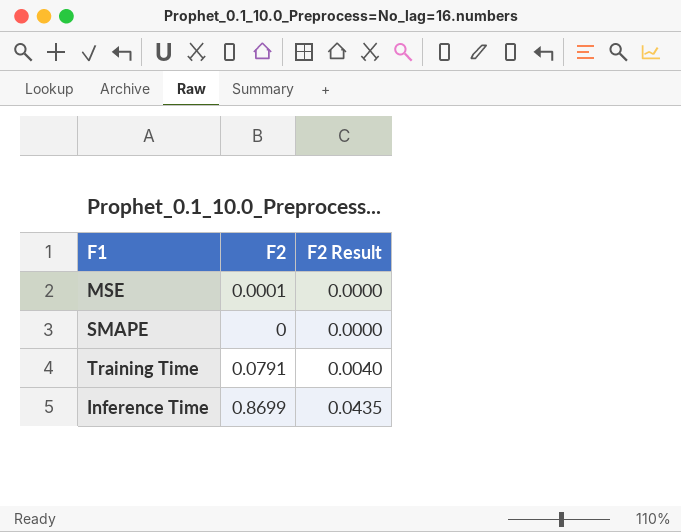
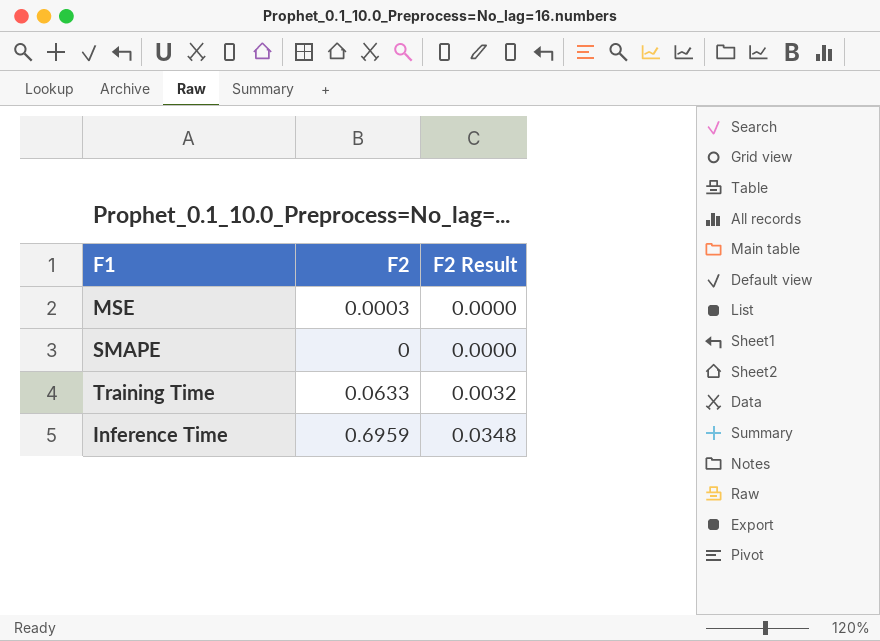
MSE | F2: 0.0001 -> 0.0003
Training Time | F2: 0.0791 -> 0.0633
Training Time | F2 Result: 0.0040 -> 0.0032
Inference Time | F2: 0.8699 -> 0.6959
Inference Time | F2 Result: 0.0435 -> 0.0348

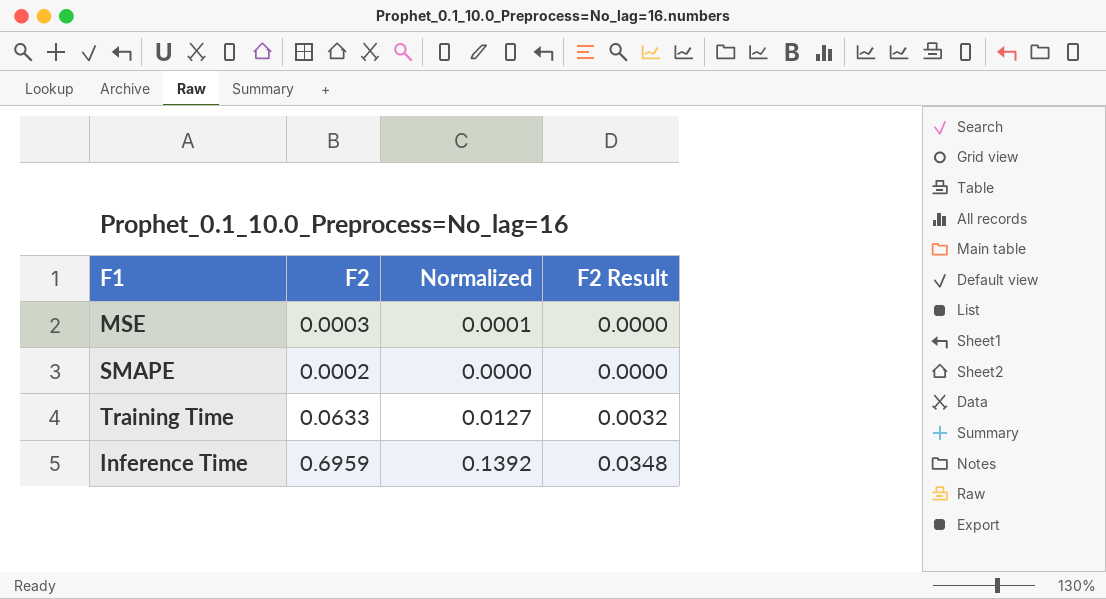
column Normalized | formula: none -> [F2] * 0.2
SMAPE | F2: 0 -> 0.0002

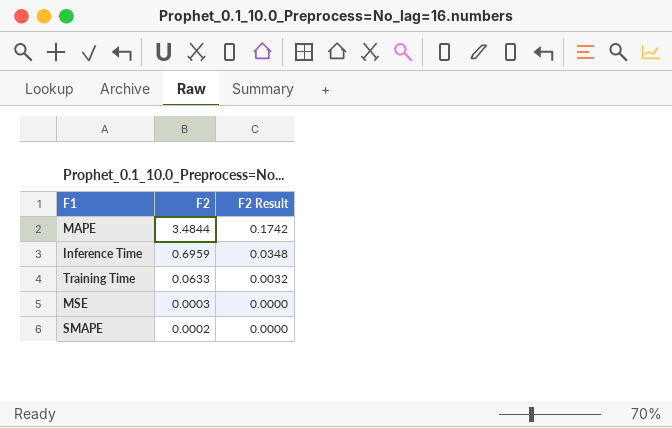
row order: F2 Result ascending -> F2 descending
column Normalized | formula: [F2] * 0.2 -> none
row MAPE: none -> 3.4844 | 0.1742

